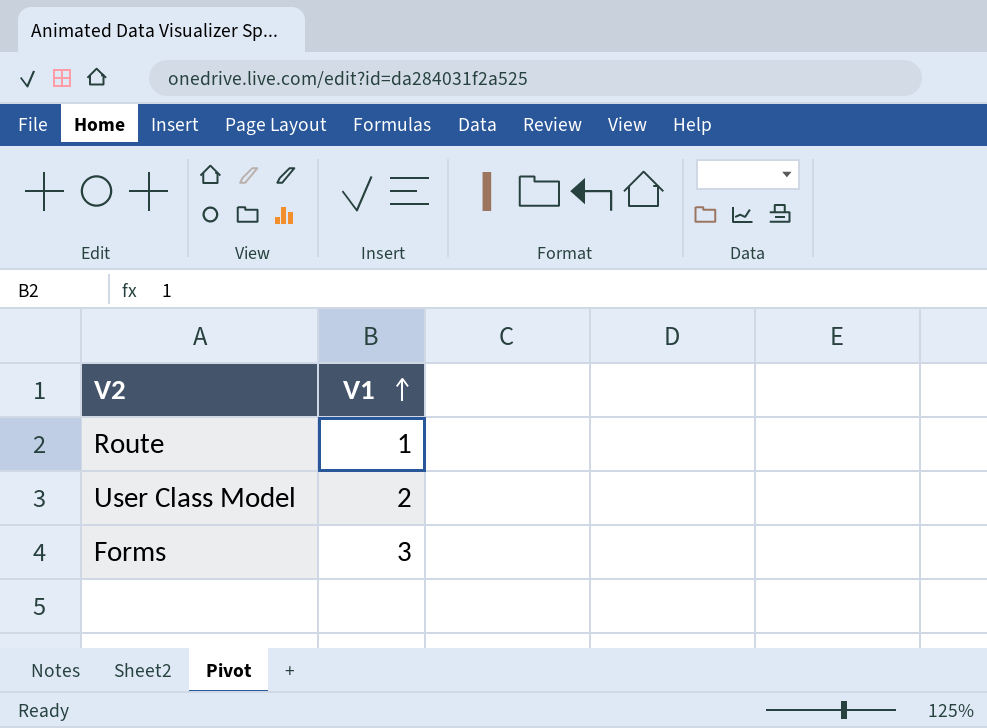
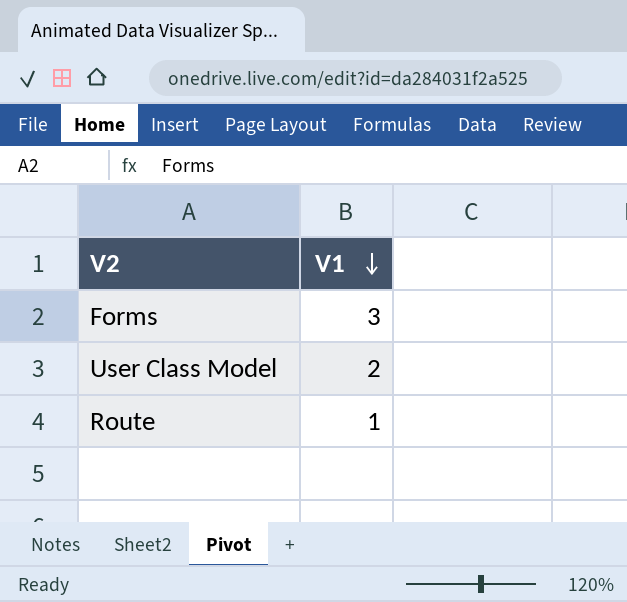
row order: V1 ascending -> V1 descending

